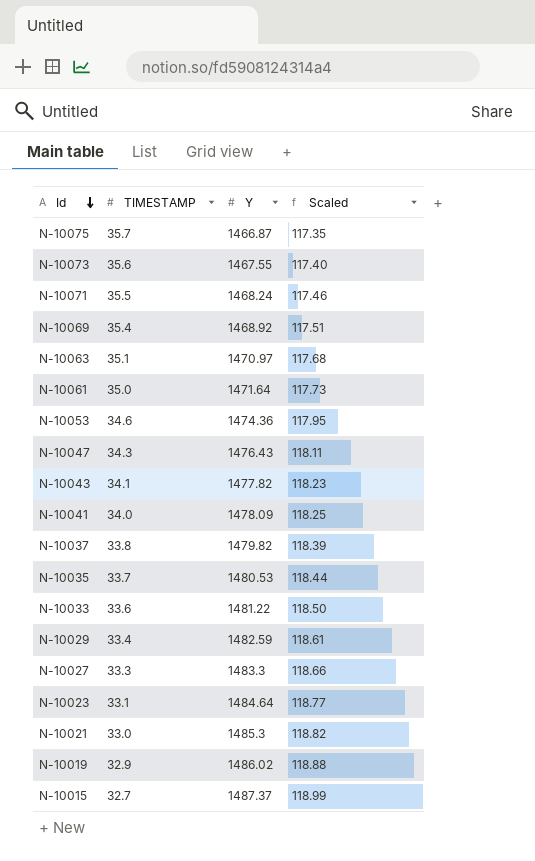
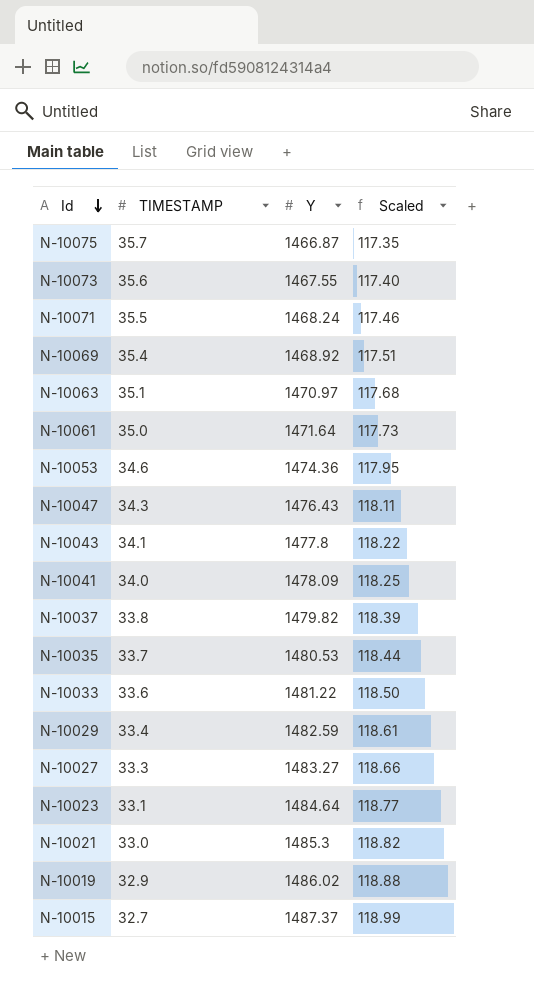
N-10043 | Y: 1477.82 -> 1477.8
N-10043 | Scaled: 118.23 -> 118.22
N-10027 | Y: 1483.3 -> 1483.27

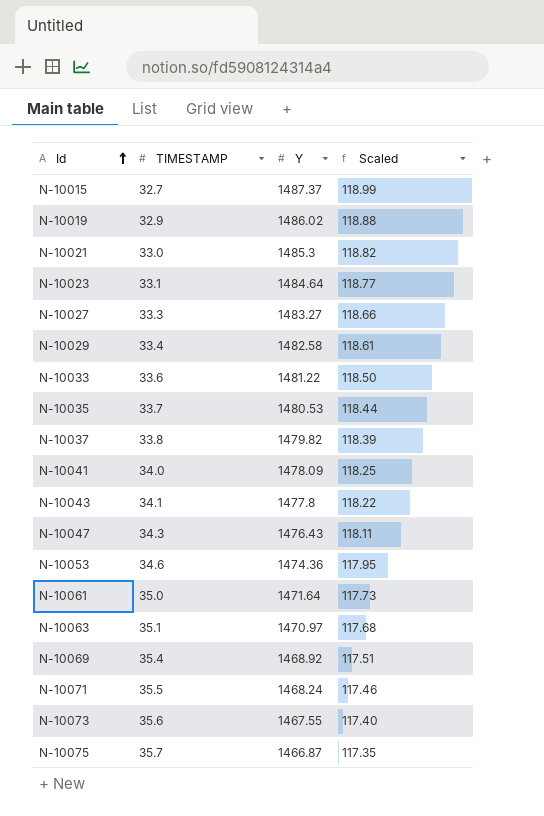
row order: Id descending -> Id ascending
N-10029 | Y: 1482.59 -> 1482.58

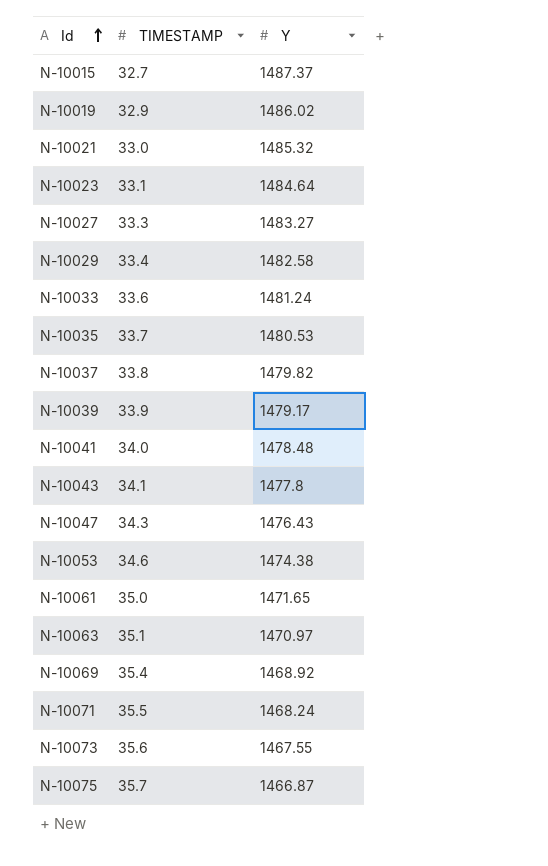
column Scaled | formula: [Y] * 0.08 -> none
N-10021 | Y: 1485.3 -> 1485.32
N-10033 | Y: 1481.22 -> 1481.24
row N-10039: none -> 33.9 | 1479.17
N-10041 | Y: 1478.09 -> 1478.48
N-10053 | Y: 1474.36 -> 1474.38
N-10061 | Y: 1471.64 -> 1471.65

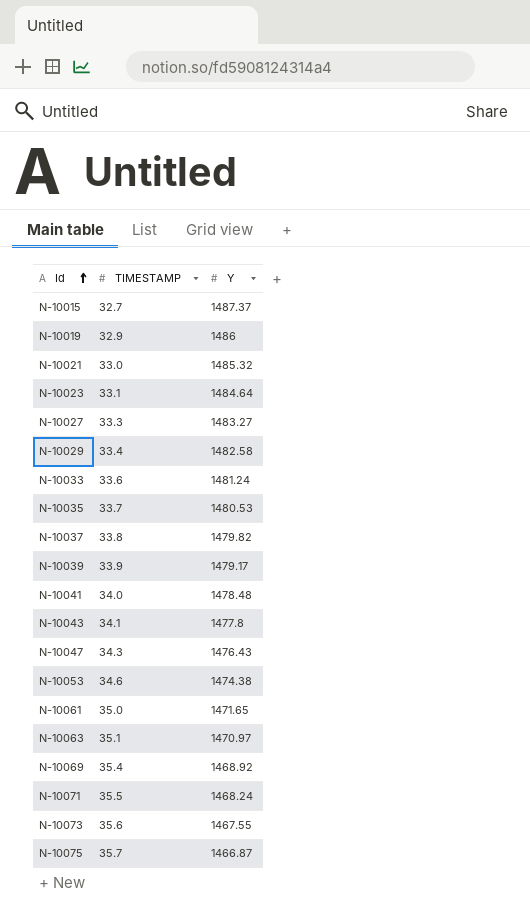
N-10019 | Y: 1486.02 -> 1486

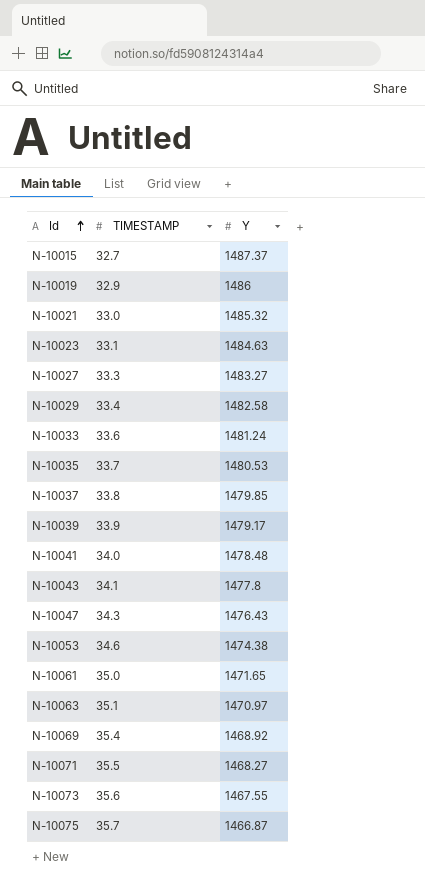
N-10023 | Y: 1484.64 -> 1484.63
N-10037 | Y: 1479.82 -> 1479.85
N-10071 | Y: 1468.24 -> 1468.27

